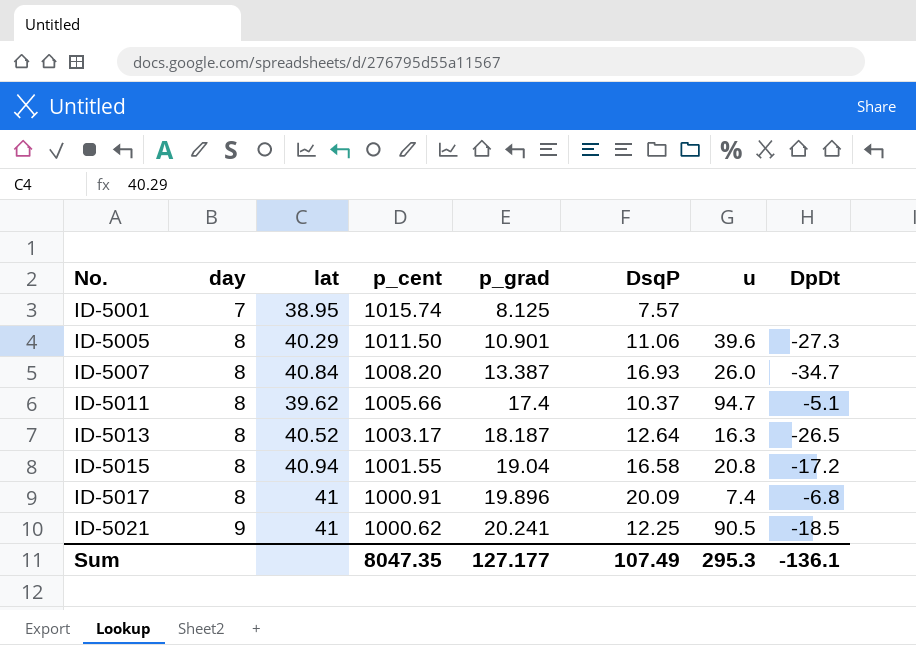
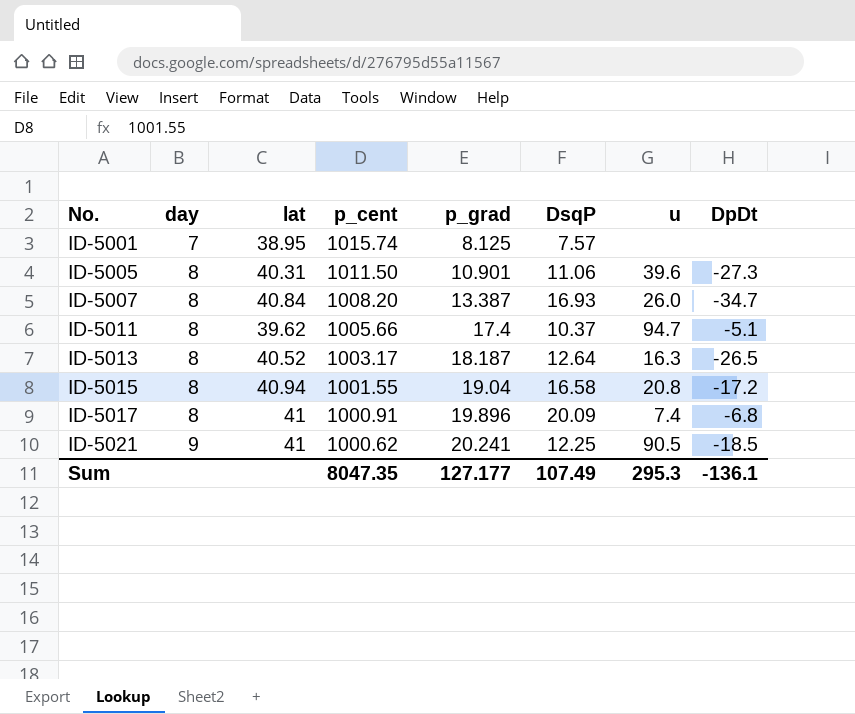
ID-5005 | lat: 40.29 -> 40.31

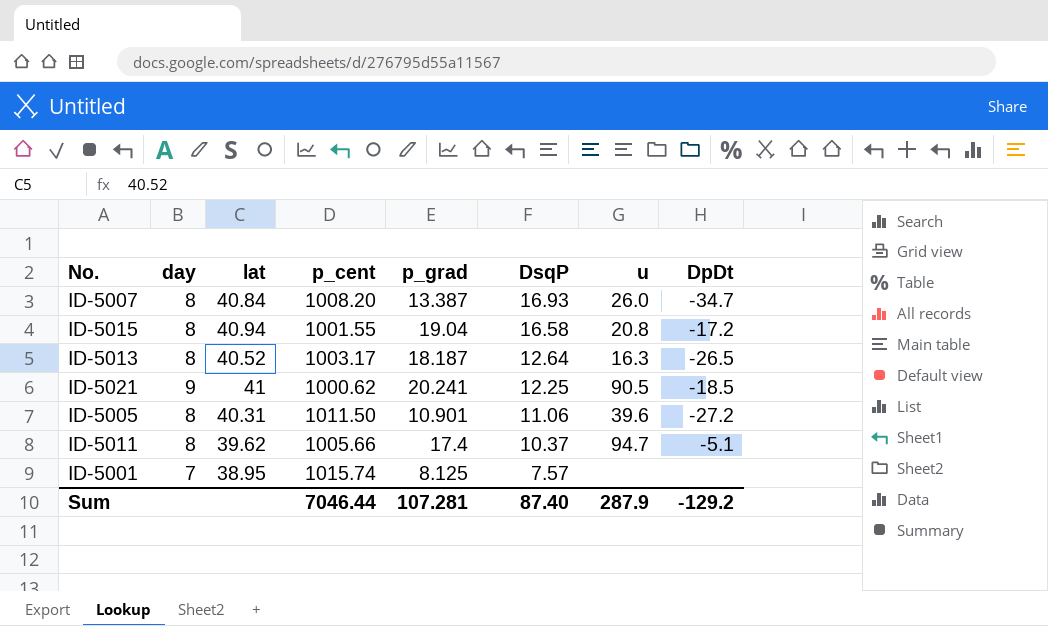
row order: No. ascending -> DsqP descending
row ID-5017: 8 | 41 | 1000.91 | 19.896 | 20.09 | 7.4 | -6.8 -> none
ID-5005 | DpDt: -27.3 -> -27.2
Sum | p_cent: 8047.35 -> 7046.44
Sum | p_grad: 127.177 -> 107.281
Sum | DsqP: 107.49 -> 87.40
Sum | u: 295.3 -> 287.9
Sum | DpDt: -136.1 -> -129.2

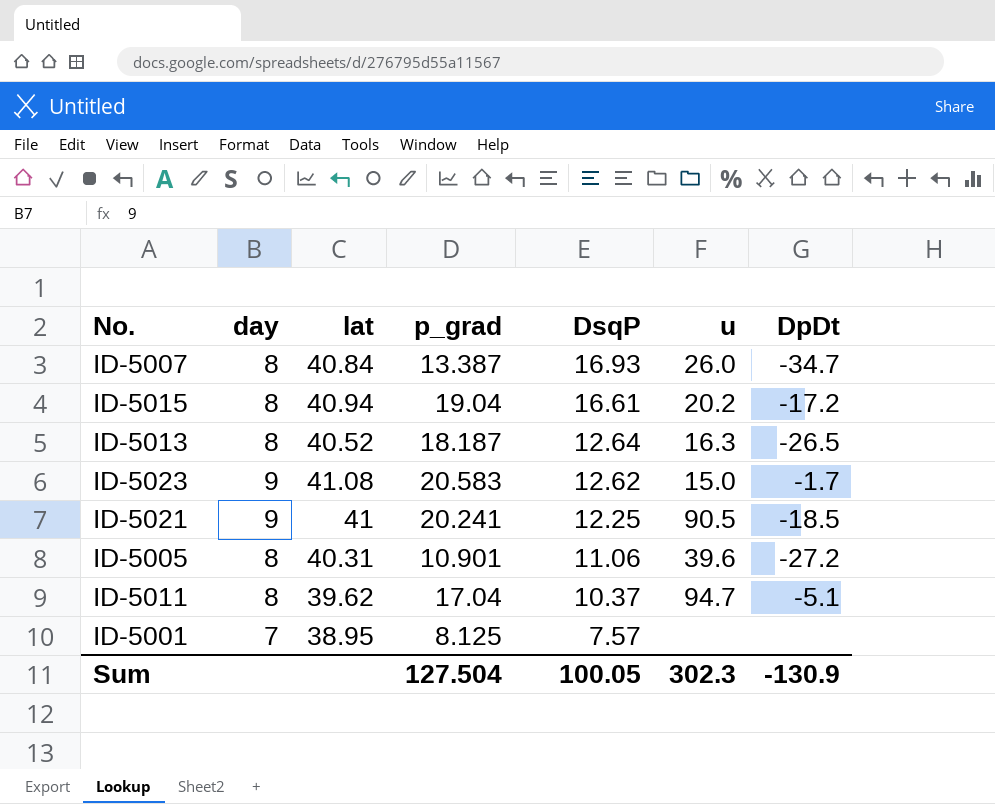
column p_cent | position: 4 -> none
ID-5015 | DsqP: 16.58 -> 16.61
ID-5015 | u: 20.8 -> 20.2
row ID-5023: none -> 9 | 41.08 | 20.583 | 12.62 | 15.0 | -1.7
ID-5011 | p_grad: 17.4 -> 17.04
Sum | p_grad: 107.281 -> 127.504
Sum | DsqP: 87.40 -> 100.05
Sum | u: 287.9 -> 302.3
Sum | DpDt: -129.2 -> -130.9

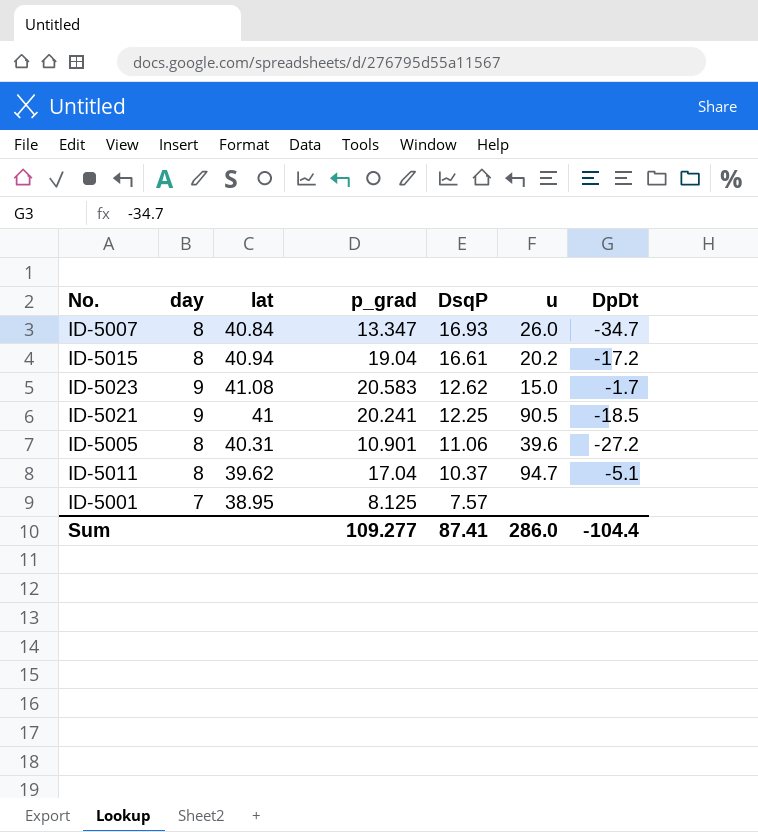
row ID-5013: 8 | 40.52 | 18.187 | 12.64 | 16.3 | -26.5 -> none
ID-5007 | p_grad: 13.387 -> 13.347
Sum | p_grad: 127.504 -> 109.277
Sum | DsqP: 100.05 -> 87.41
Sum | u: 302.3 -> 286.0
Sum | DpDt: -130.9 -> -104.4

